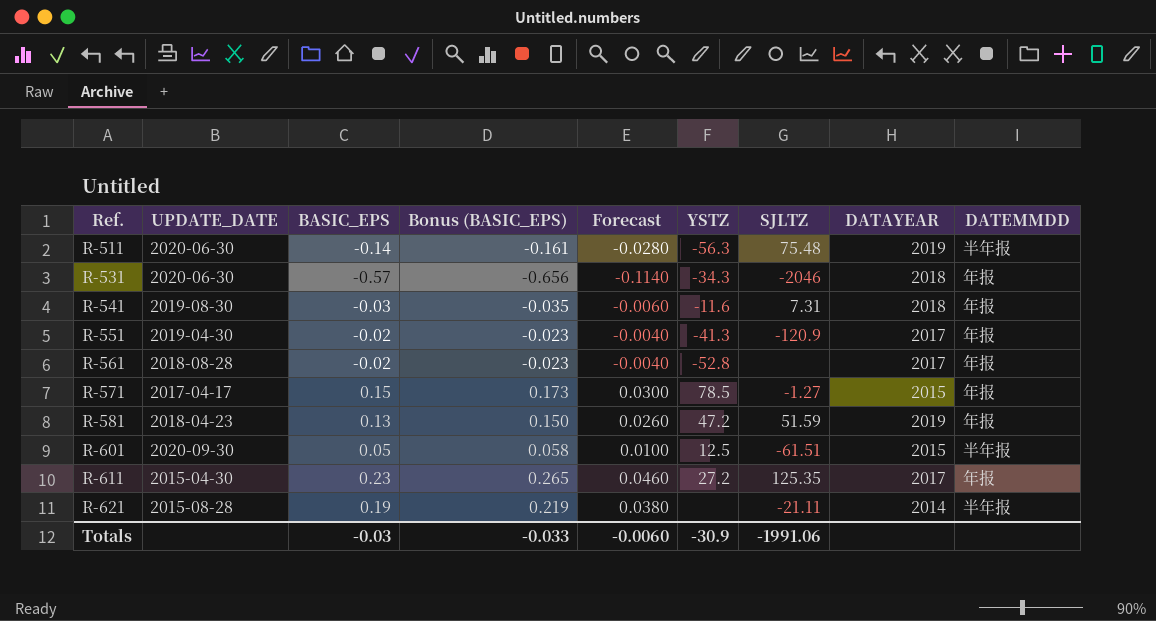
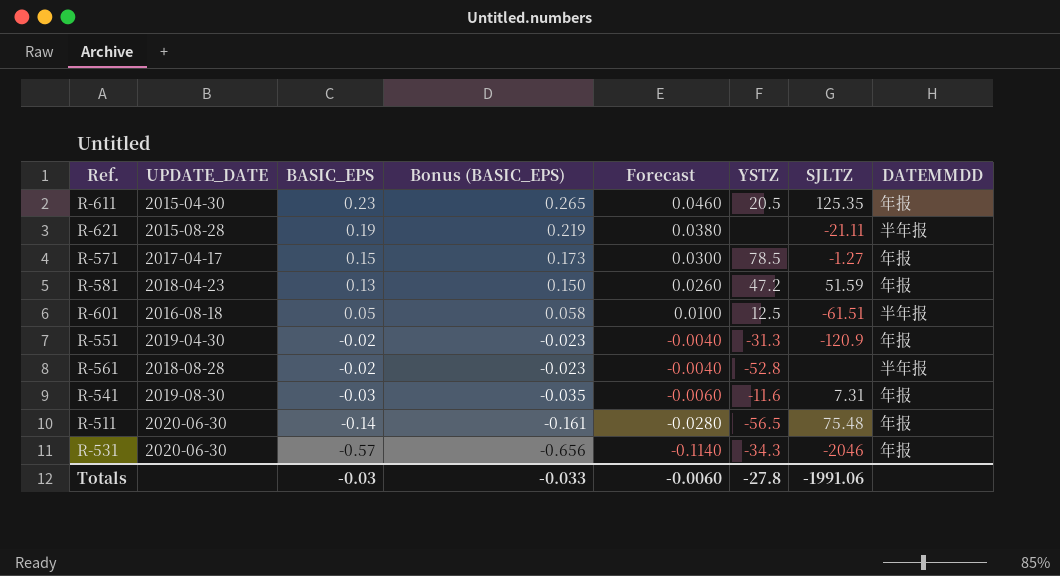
row order: Ref. ascending -> BASIC_EPS descending
column DATAYEAR | position: 8 -> none
R-611 | YSTZ: 27.2 -> 20.5
R-601 | UPDATE_DATE: 2020-09-30 -> 2016-08-18
R-551 | YSTZ: -41.3 -> -31.3
R-561 | DATEMMDD: 年报 -> 半年报
R-511 | YSTZ: -56.3 -> -56.5
R-511 | DATEMMDD: 半年报 -> 年报
Totals | YSTZ: -30.9 -> -27.8

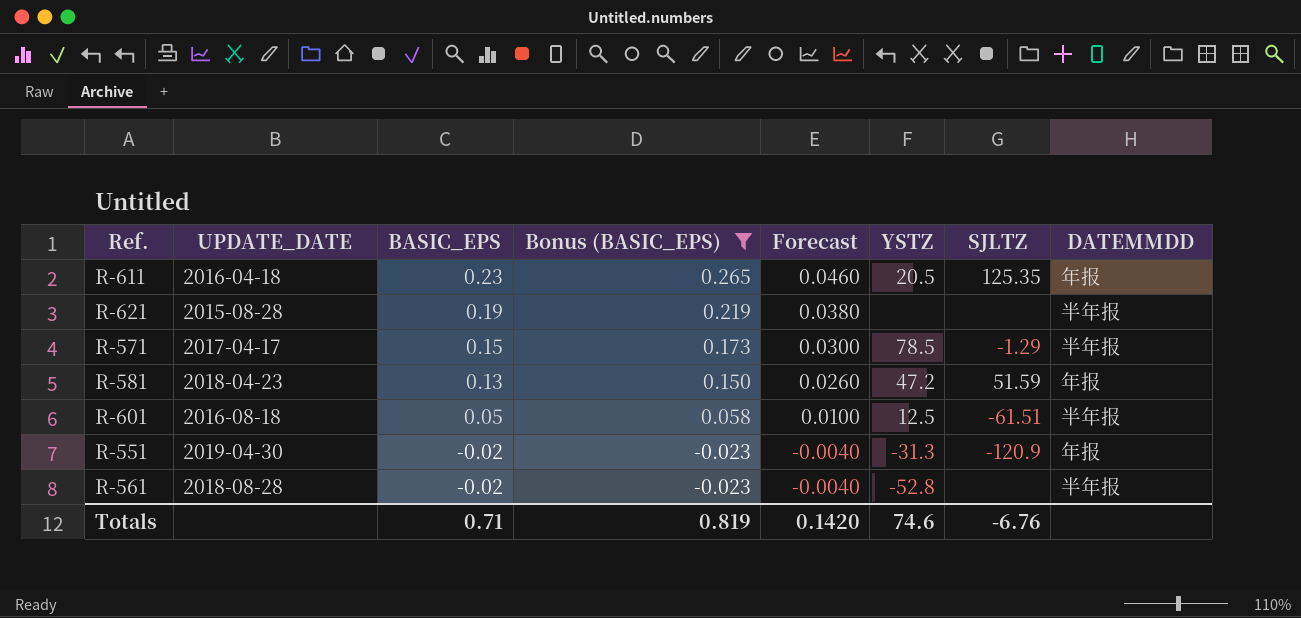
filter: none -> Bonus (BASIC_EPS) >= -0.023
R-611 | UPDATE_DATE: 2015-04-30 -> 2016-04-18
R-621 | SJLTZ: -21.11 -> none
R-571 | SJLTZ: -1.27 -> -1.29
R-571 | DATEMMDD: 年报 -> 半年报
Totals | BASIC_EPS: -0.03 -> 0.71
Totals | Bonus (BASIC_EPS): -0.033 -> 0.819
Totals | Forecast: -0.0060 -> 0.1420
Totals | YSTZ: -27.8 -> 74.6
Totals | SJLTZ: -1991.06 -> -6.76

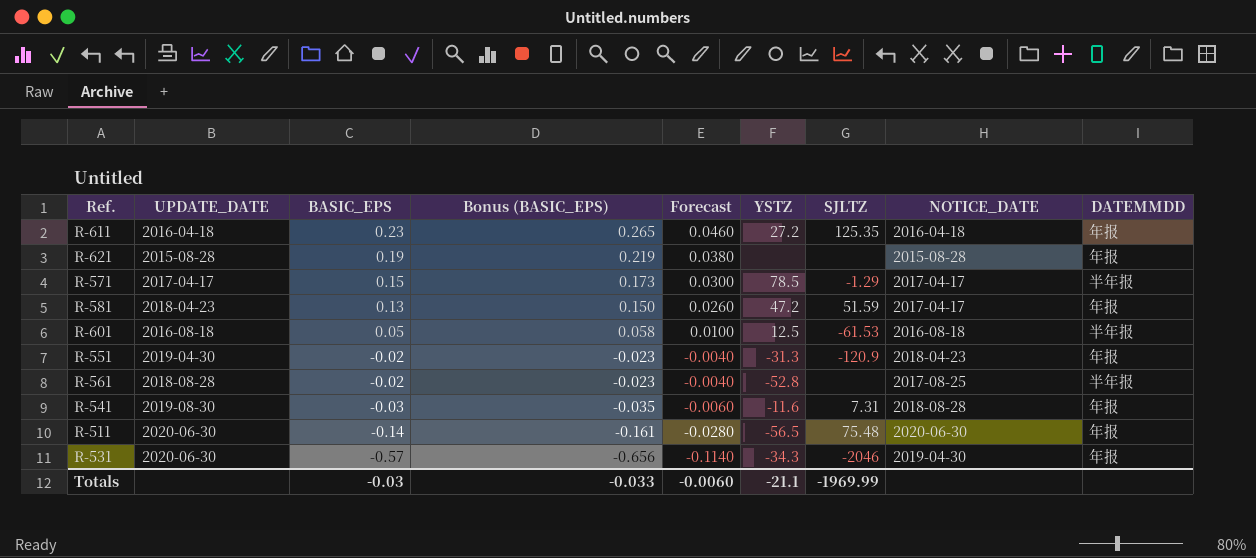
filter: Bonus (BASIC_EPS) >= -0.023 -> none
column NOTICE_DATE | position: none -> 8
R-611 | YSTZ: 20.5 -> 27.2
R-621 | DATEMMDD: 半年报 -> 年报
R-601 | SJLTZ: -61.51 -> -61.53
Totals | BASIC_EPS: 0.71 -> -0.03
Totals | Bonus (BASIC_EPS): 0.819 -> -0.033
Totals | Forecast: 0.1420 -> -0.0060
Totals | YSTZ: 74.6 -> -21.1
Totals | SJLTZ: -6.76 -> -1969.99

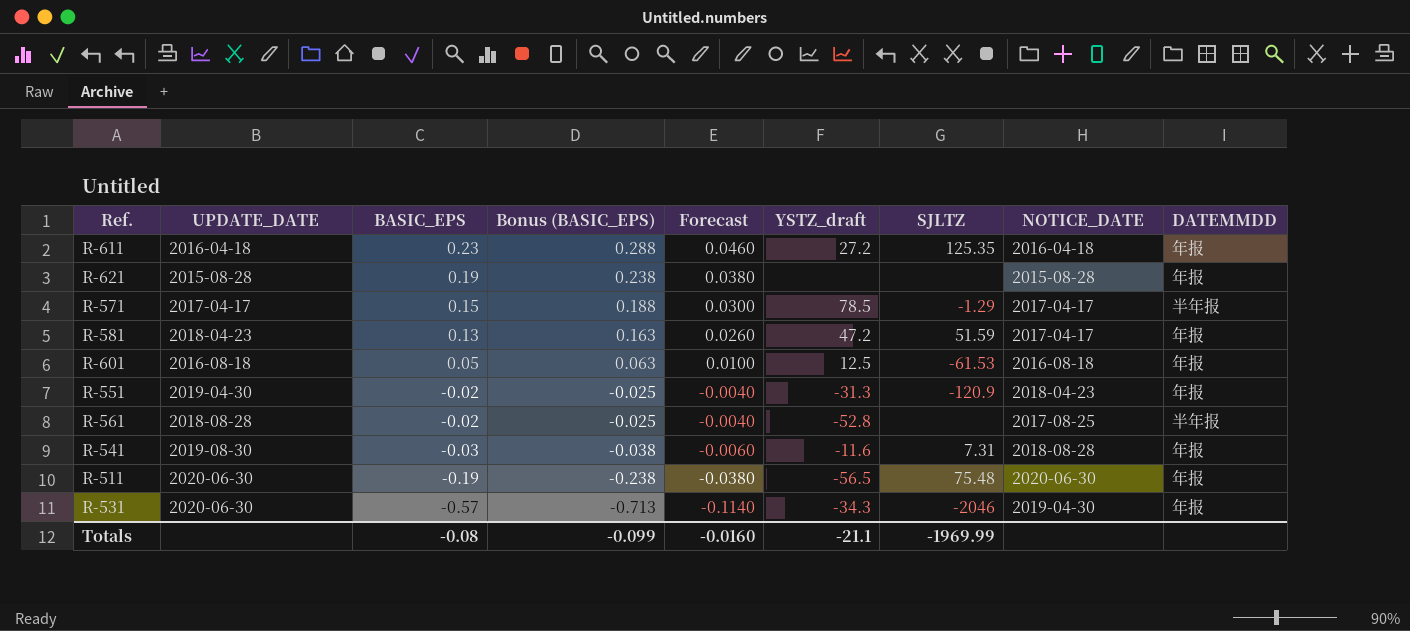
column Bonus (BASIC_EPS) | formula: [BASIC_EPS] * 1.15 -> [BASIC_EPS] * 1.25
column name: YSTZ -> YSTZ_draft
R-601 | DATEMMDD: 半年报 -> 年报
R-511 | BASIC_EPS: -0.14 -> -0.19
R-511 | Forecast: -0.0280 -> -0.0380
Totals | BASIC_EPS: -0.03 -> -0.08
Totals | Bonus (BASIC_EPS): -0.033 -> -0.099
Totals | Forecast: -0.0060 -> -0.0160

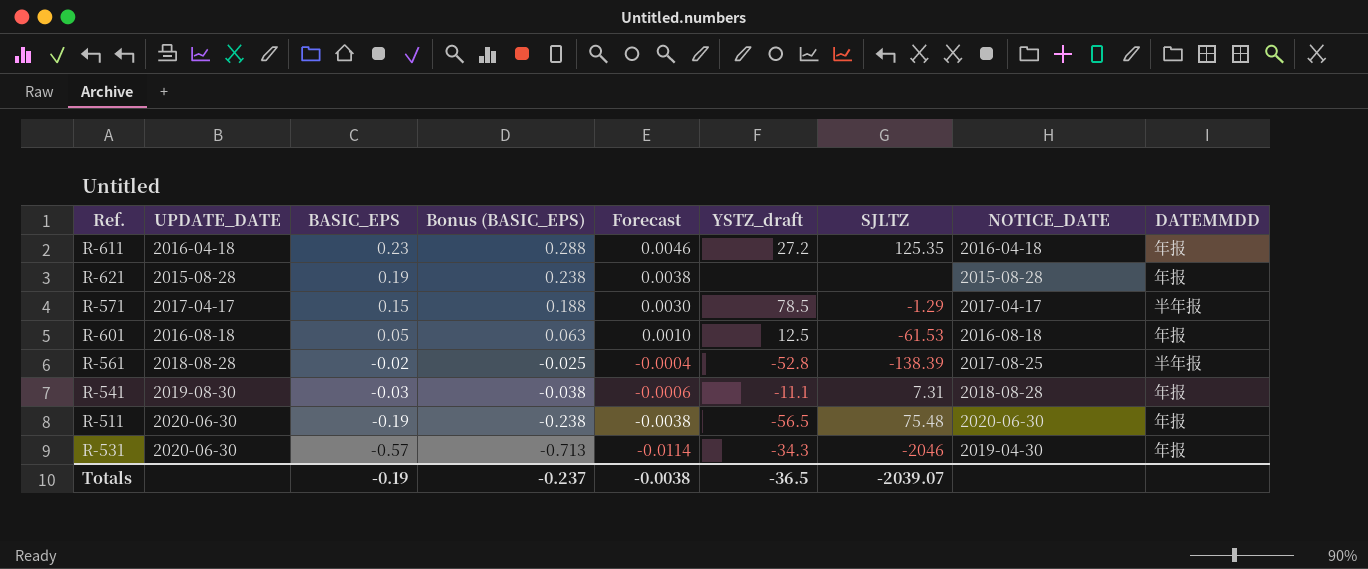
column Forecast | formula: [BASIC_EPS] * 0.2 -> [BASIC_EPS] * 0.02
row R-581: 2018-04-23 | 0.13 | 0.163 | 0.0260 | 47.2 | 51.59 | 2017-04-17 | 年报 -> none
row R-551: 2019-04-30 | -0.02 | -0.025 | -0.0040 | -31.3 | -120.9 | 2018-04-23 | 年报 -> none
R-561 | SJLTZ: none -> -138.39
R-541 | YSTZ_draft: -11.6 -> -11.1
Totals | BASIC_EPS: -0.08 -> -0.19
Totals | Bonus (BASIC_EPS): -0.099 -> -0.237
Totals | Forecast: -0.0160 -> -0.0038
Totals | YSTZ_draft: -21.1 -> -36.5
Totals | SJLTZ: -1969.99 -> -2039.07

